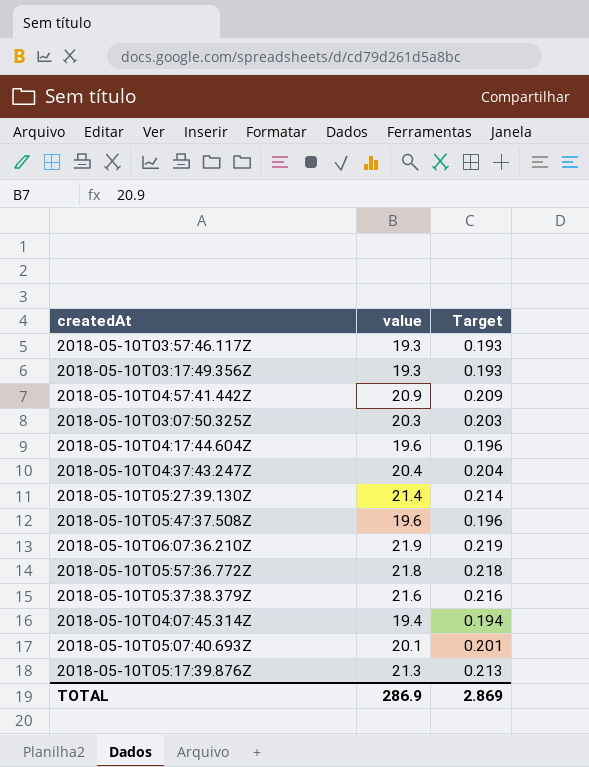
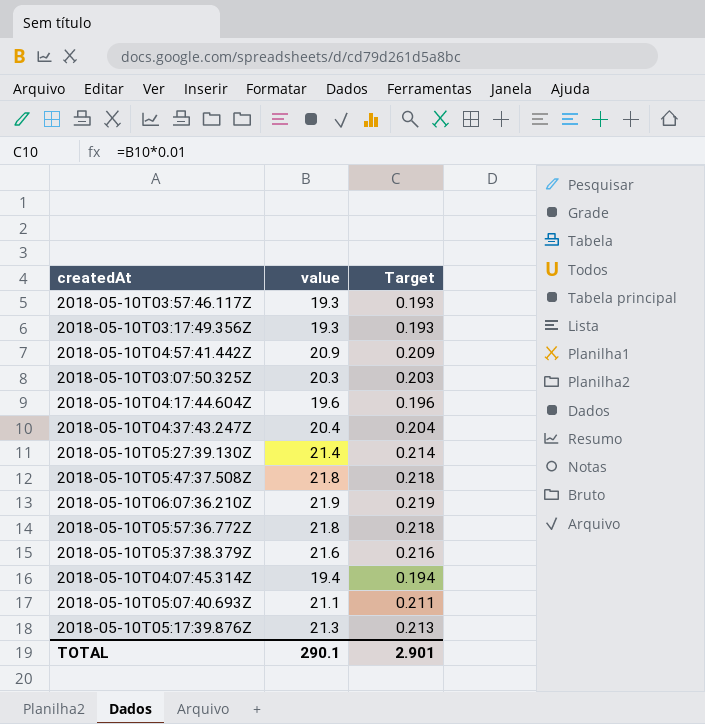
2018-05-10T05:47:37.508Z | value: 19.6 -> 21.8
2018-05-10T05:47:37.508Z | Target: 0.196 -> 0.218
2018-05-10T05:07:40.693Z | value: 20.1 -> 21.1
2018-05-10T05:07:40.693Z | Target: 0.201 -> 0.211
TOTAL | value: 286.9 -> 290.1
TOTAL | Target: 2.869 -> 2.901

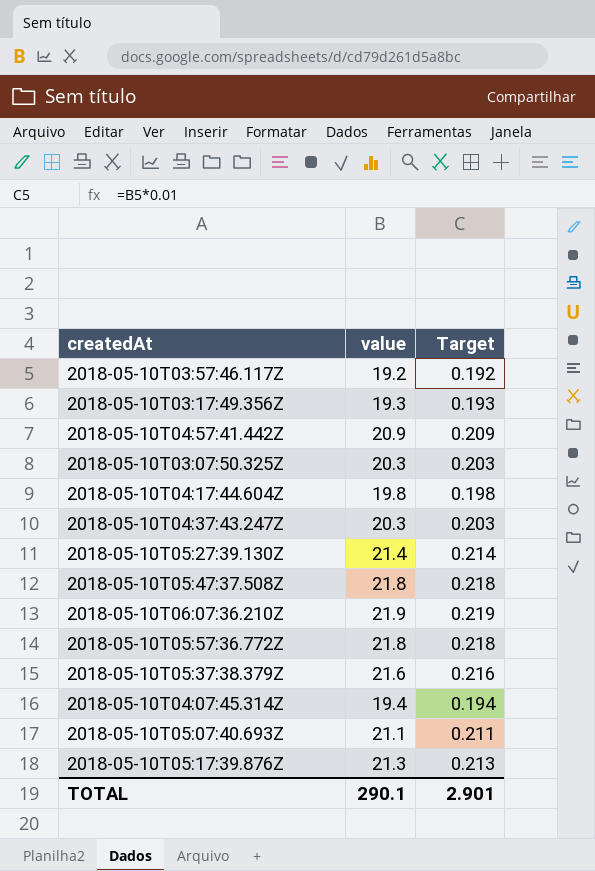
2018-05-10T03:57:46.117Z | value: 19.3 -> 19.2
2018-05-10T03:57:46.117Z | Target: 0.193 -> 0.192
2018-05-10T04:17:44.604Z | value: 19.6 -> 19.8
2018-05-10T04:17:44.604Z | Target: 0.196 -> 0.198
2018-05-10T04:37:43.247Z | value: 20.4 -> 20.3
2018-05-10T04:37:43.247Z | Target: 0.204 -> 0.203

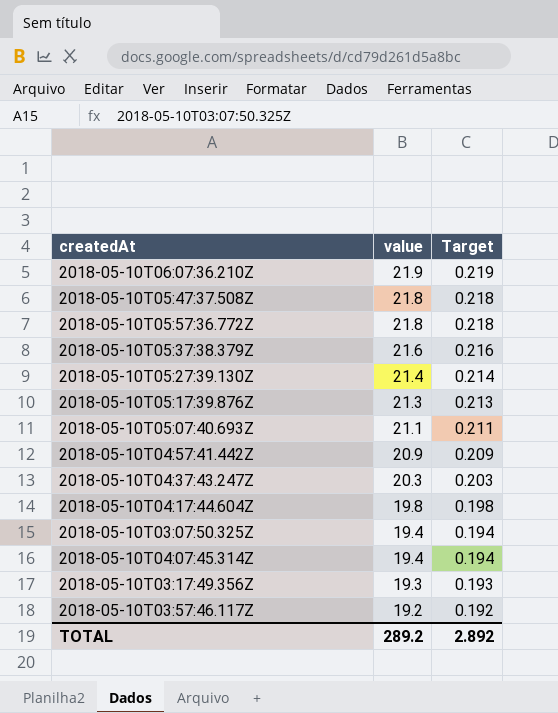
row order: none -> value descending
2018-05-10T03:07:50.325Z | value: 20.3 -> 19.4
2018-05-10T03:07:50.325Z | Target: 0.203 -> 0.194
TOTAL | value: 290.1 -> 289.2
TOTAL | Target: 2.901 -> 2.892

